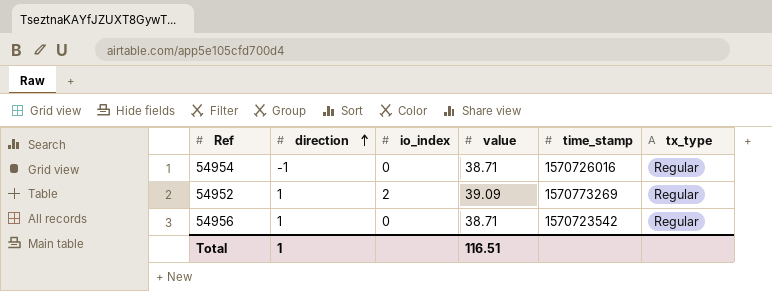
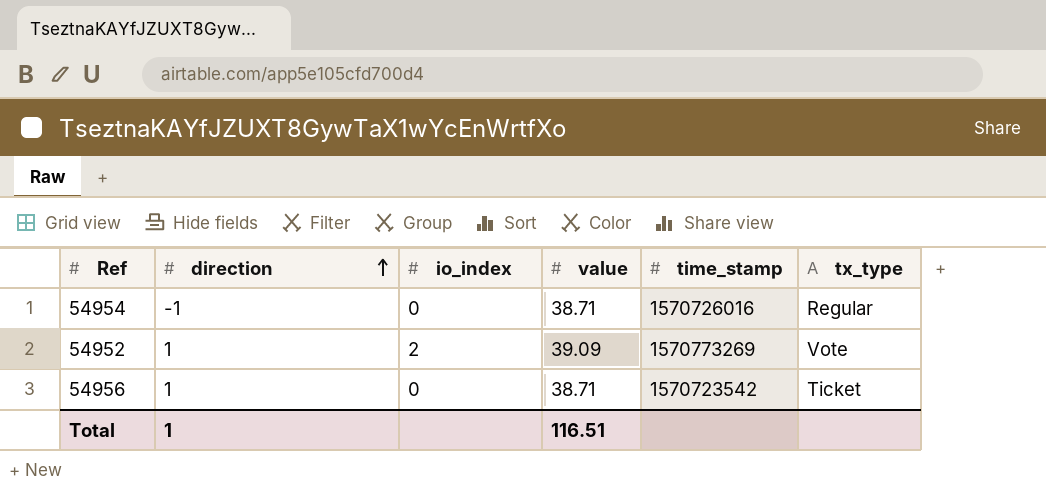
54952 | tx_type: Regular -> Vote
54956 | tx_type: Regular -> Ticket

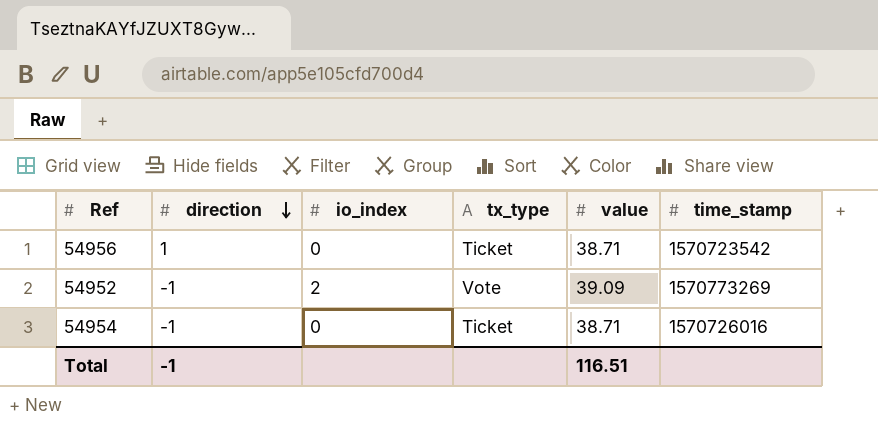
row order: direction ascending -> direction descending
column tx_type | position: 6 -> 4
54952 | direction: 1 -> -1
54954 | tx_type: Regular -> Ticket
Total | direction: 1 -> -1

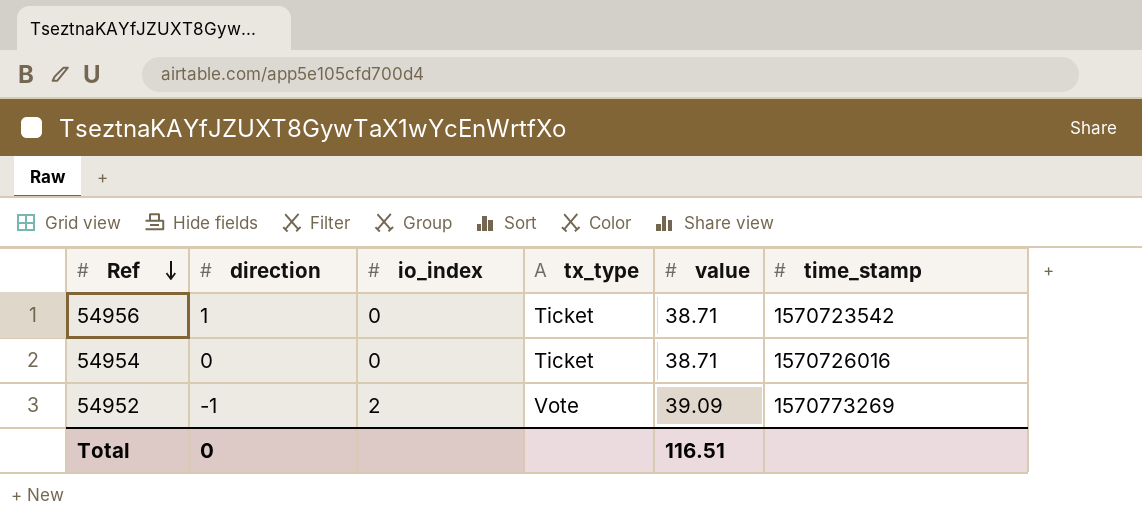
row order: direction descending -> Ref descending
54954 | direction: -1 -> 0
Total | direction: -1 -> 0

